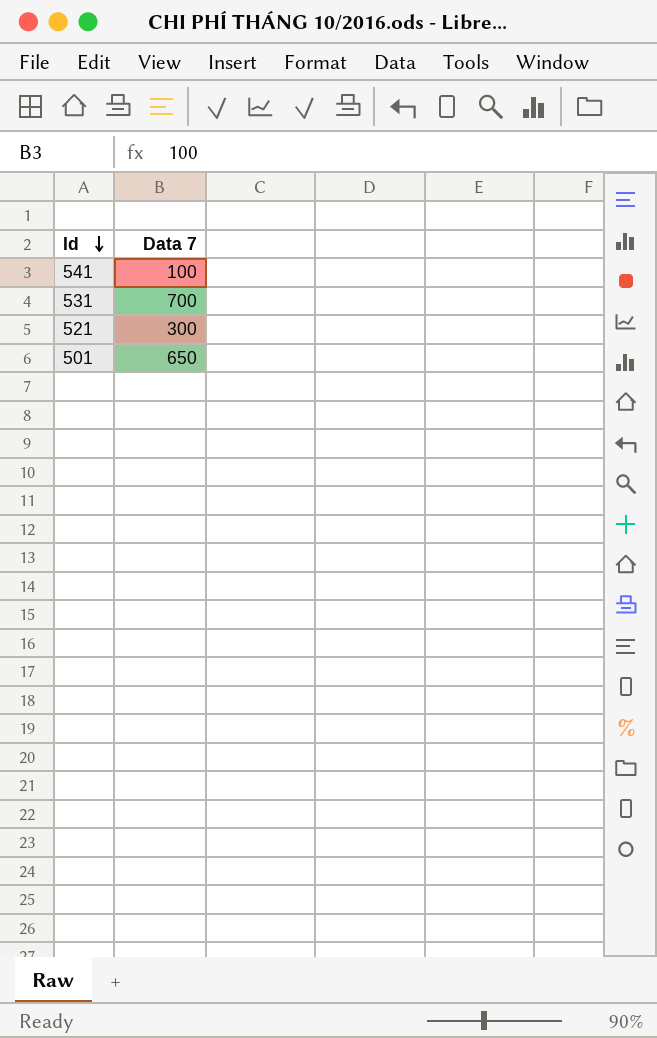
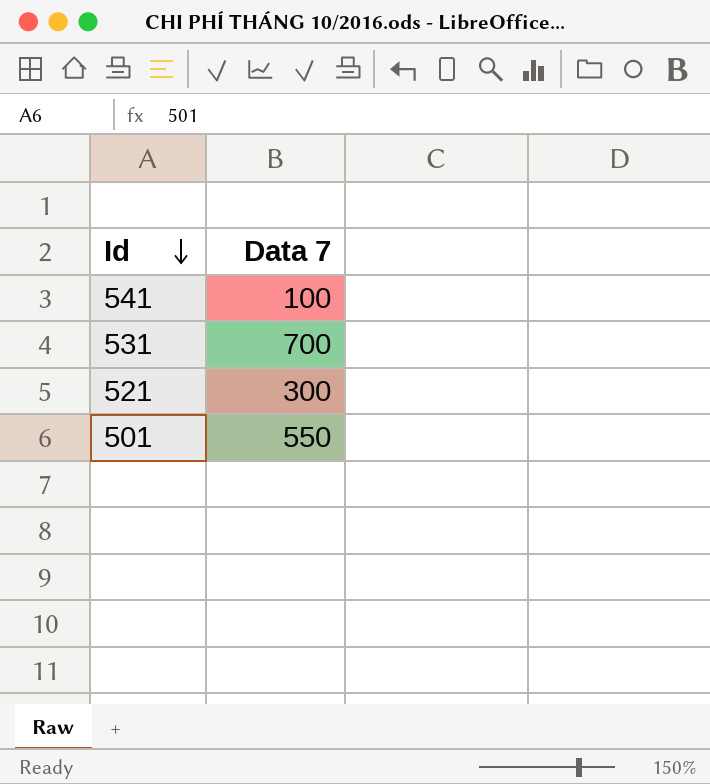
501 | Data 7: 650 -> 550

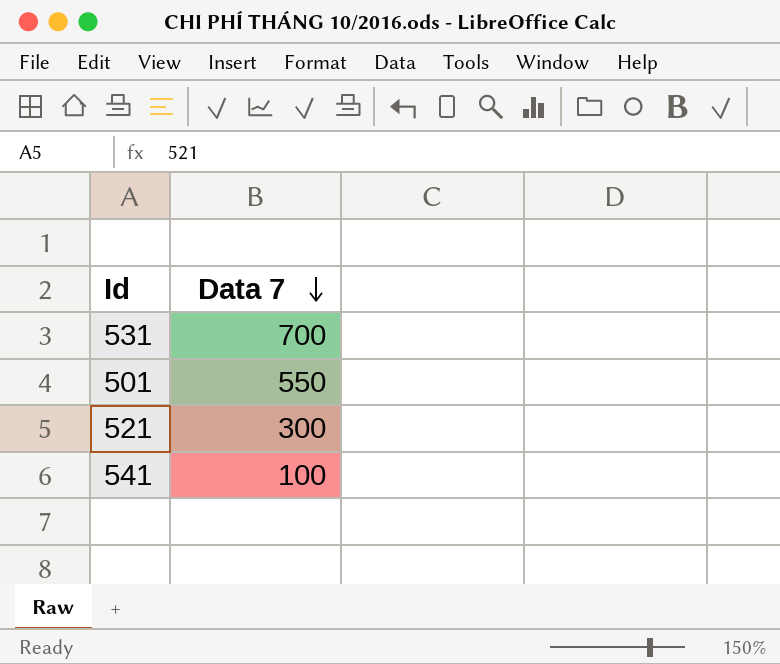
row order: Id descending -> Data 7 descending

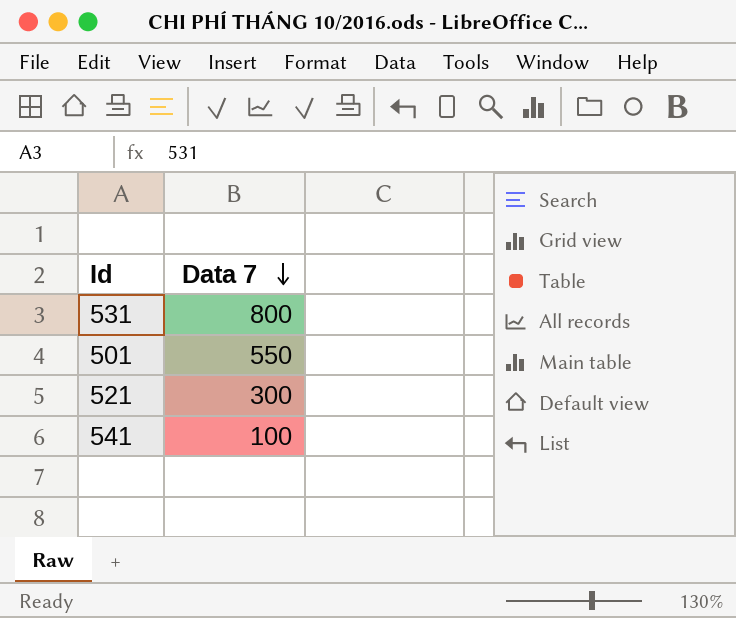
531 | Data 7: 700 -> 800

